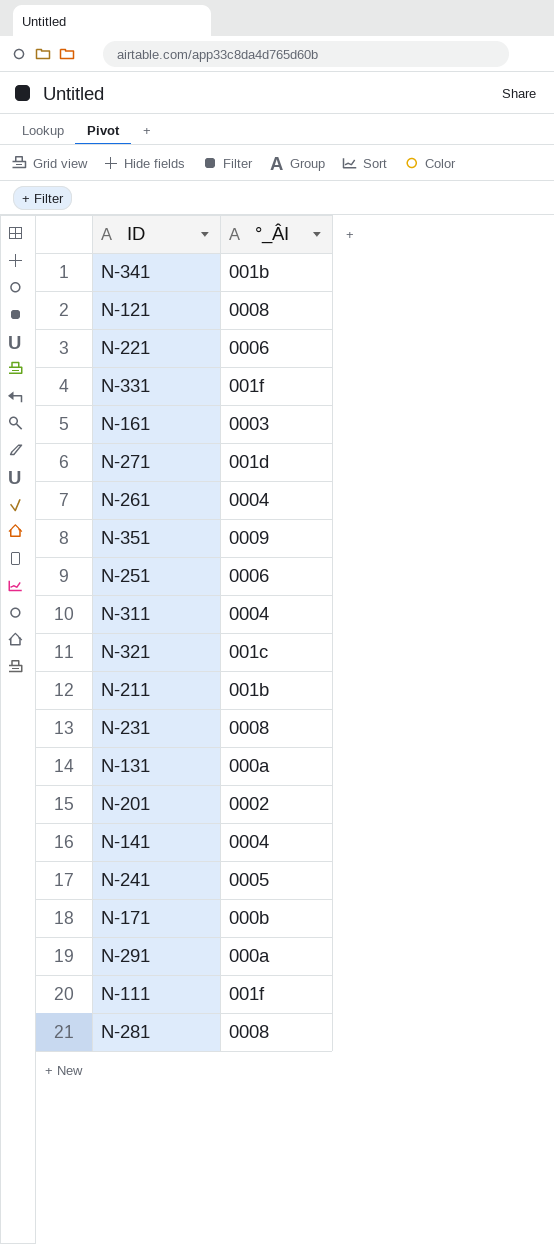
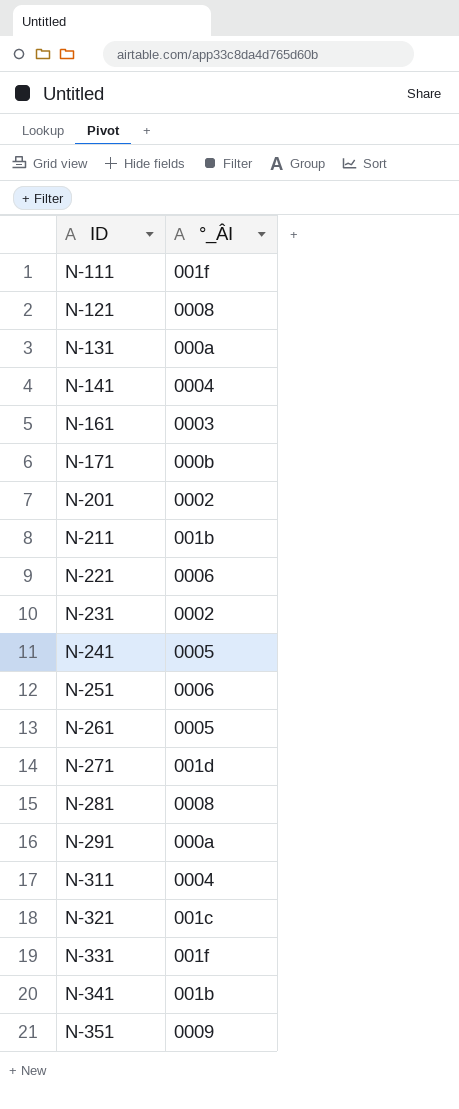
row order: none -> ID ascending
N-231 | °_ÂI: 0008 -> 0002
N-261 | °_ÂI: 0004 -> 0005

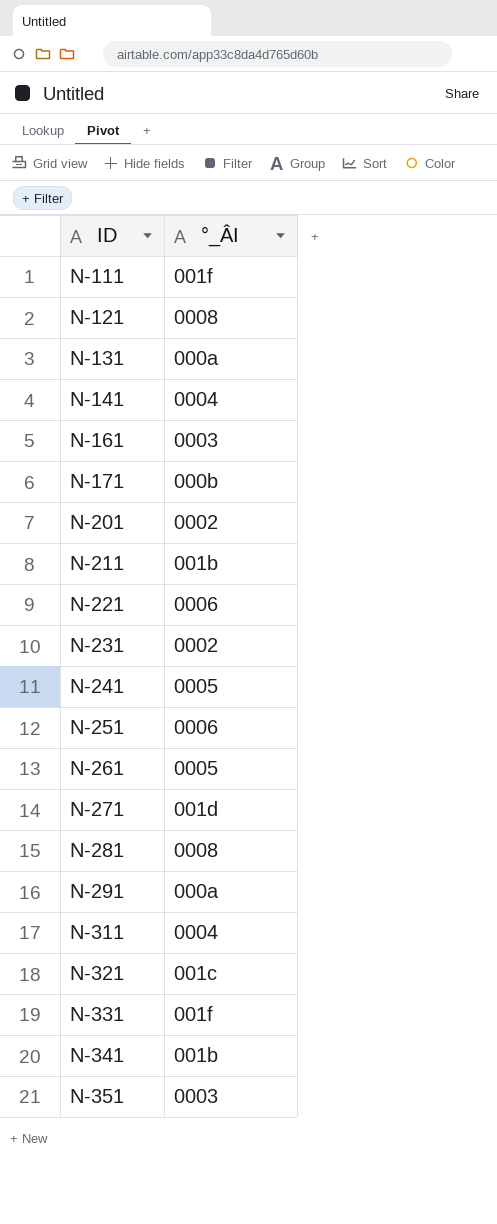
N-351 | °_ÂI: 0009 -> 0003

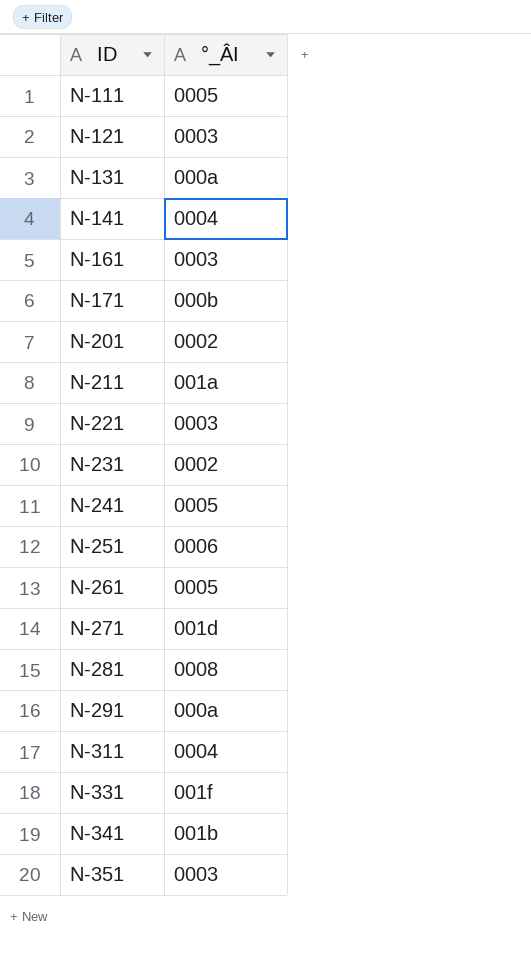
row N-321: 001c -> none
N-111 | °_ÂI: 001f -> 0005
N-121 | °_ÂI: 0008 -> 0003
N-211 | °_ÂI: 001b -> 001a
N-221 | °_ÂI: 0006 -> 0003

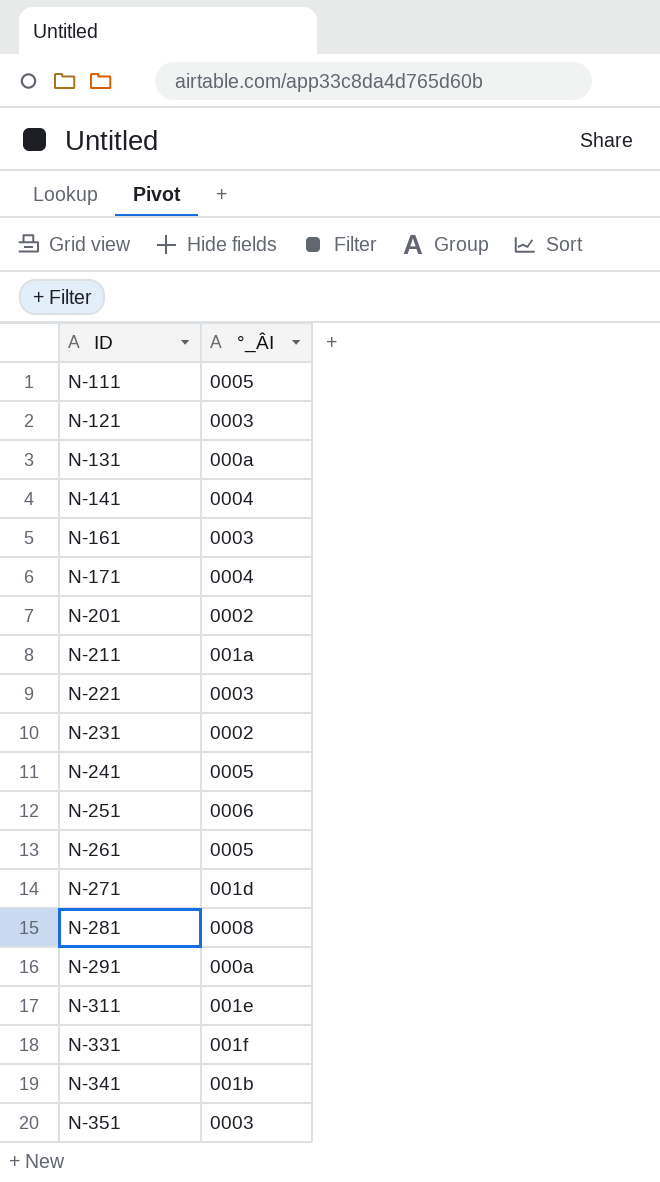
N-171 | °_ÂI: 000b -> 0004
N-311 | °_ÂI: 0004 -> 001e

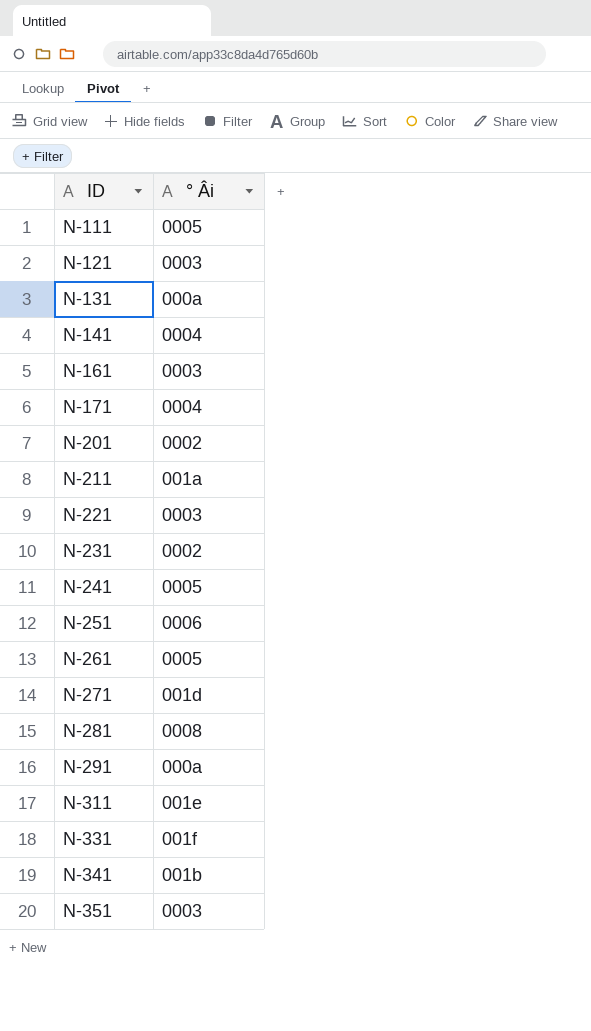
column name: °_ÂI -> ° Âi

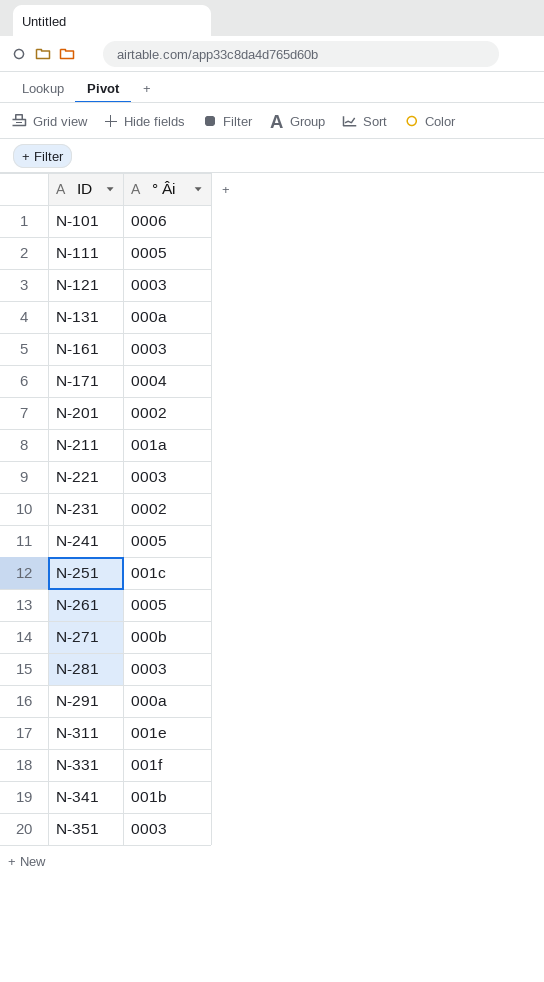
row N-141: 0004 -> none
row N-101: none -> 0006
N-251 | ° Âi: 0006 -> 001c
N-271 | ° Âi: 001d -> 000b
N-281 | ° Âi: 0008 -> 0003

